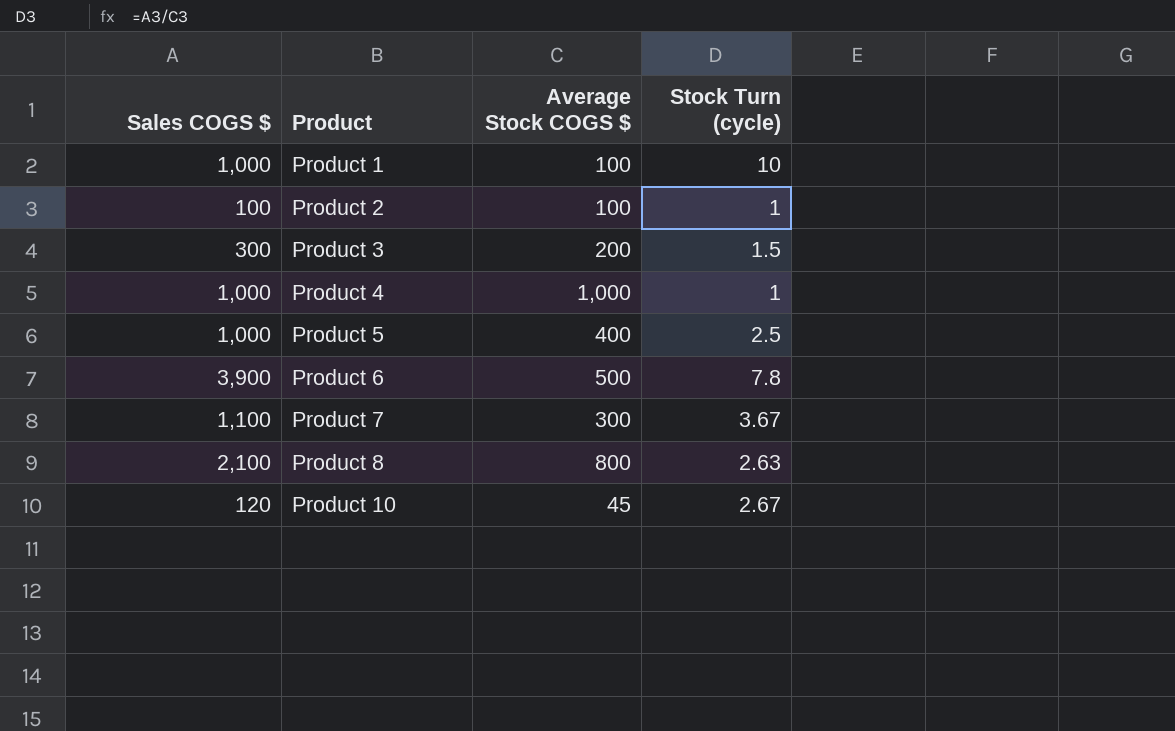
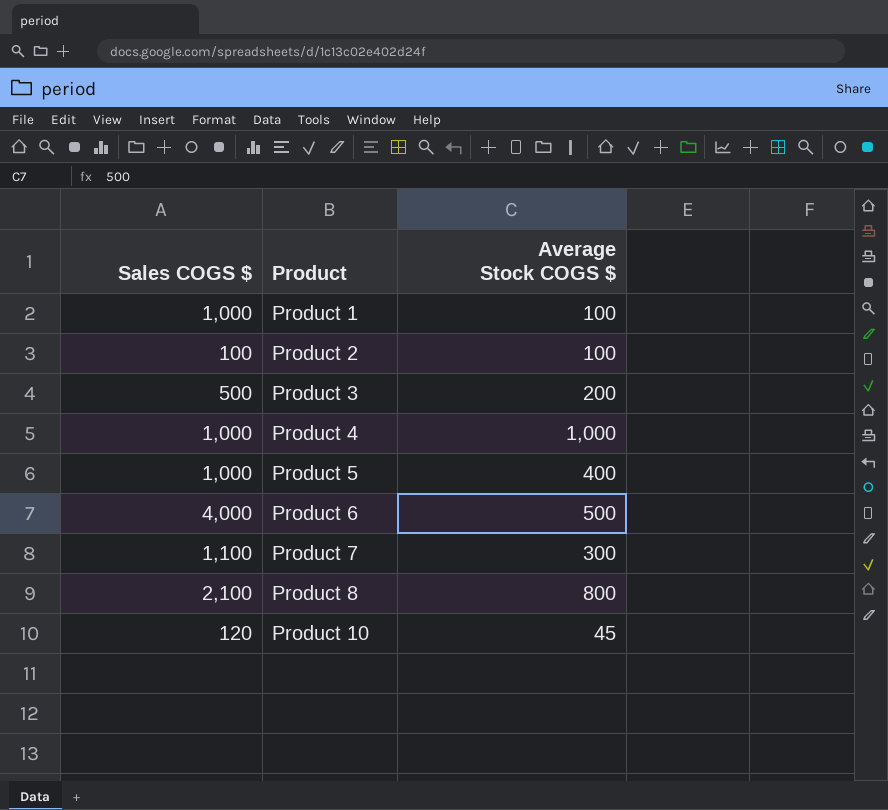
column Stock Turn (cycle) | formula: [Sales COGS $] / [Average Stock COGS $] -> none
Product 3 | Sales COGS $: 300 -> 500
Product 6 | Sales COGS $: 3,900 -> 4,000

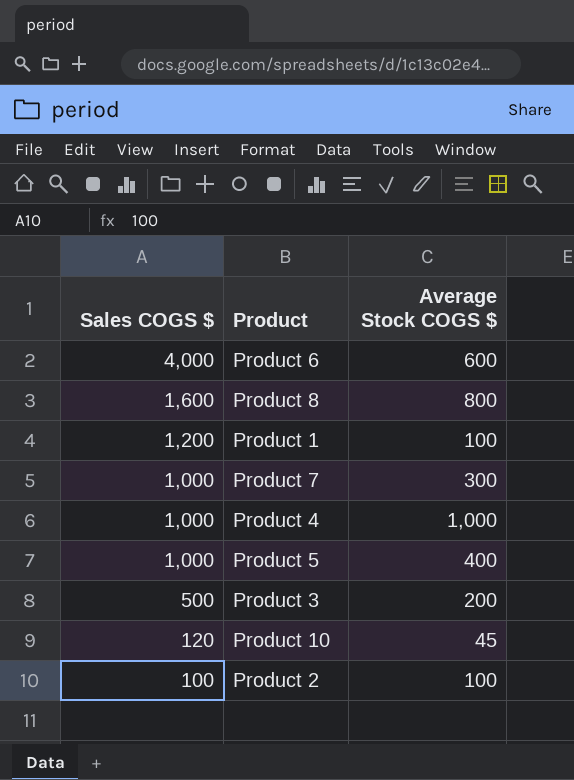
row order: Product ascending -> Sales COGS $ descending
Product 6 | Average Stock COGS $: 500 -> 600
Product 8 | Sales COGS $: 2,100 -> 1,600
Product 1 | Sales COGS $: 1,000 -> 1,200
Product 7 | Sales COGS $: 1,100 -> 1,000

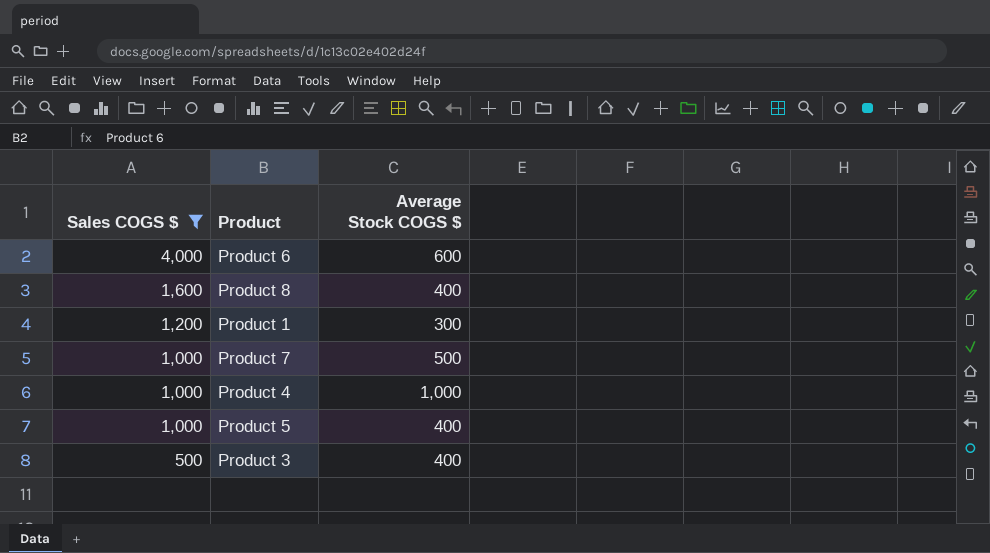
filter: none -> Sales COGS $ >= 500
Product 8 | Average Stock COGS $: 800 -> 400
Product 1 | Average Stock COGS $: 100 -> 300
Product 7 | Average Stock COGS $: 300 -> 500
Product 3 | Average Stock COGS $: 200 -> 400

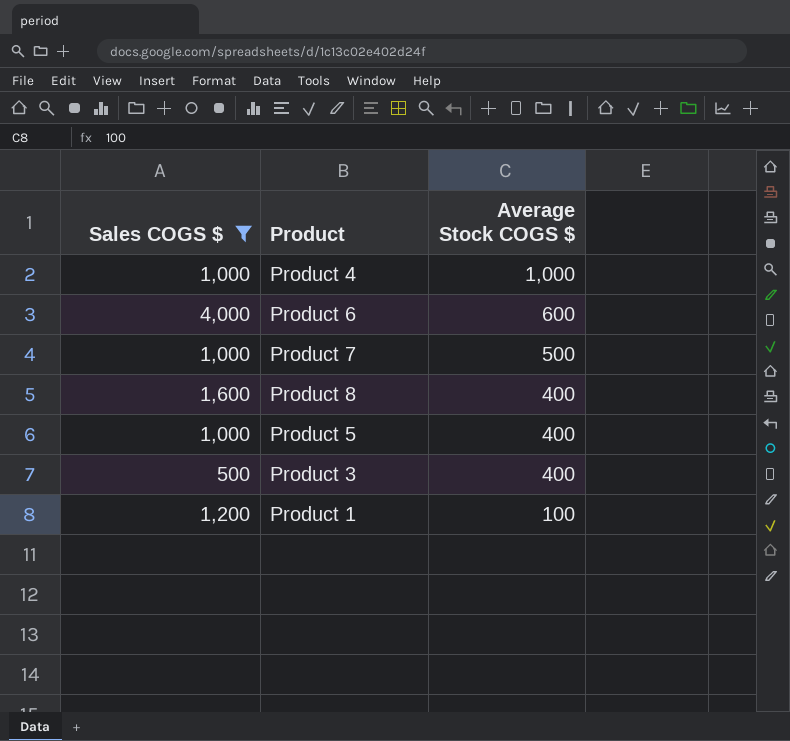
row order: Sales COGS $ descending -> Average Stock COGS $ descending
Product 1 | Average Stock COGS $: 300 -> 100

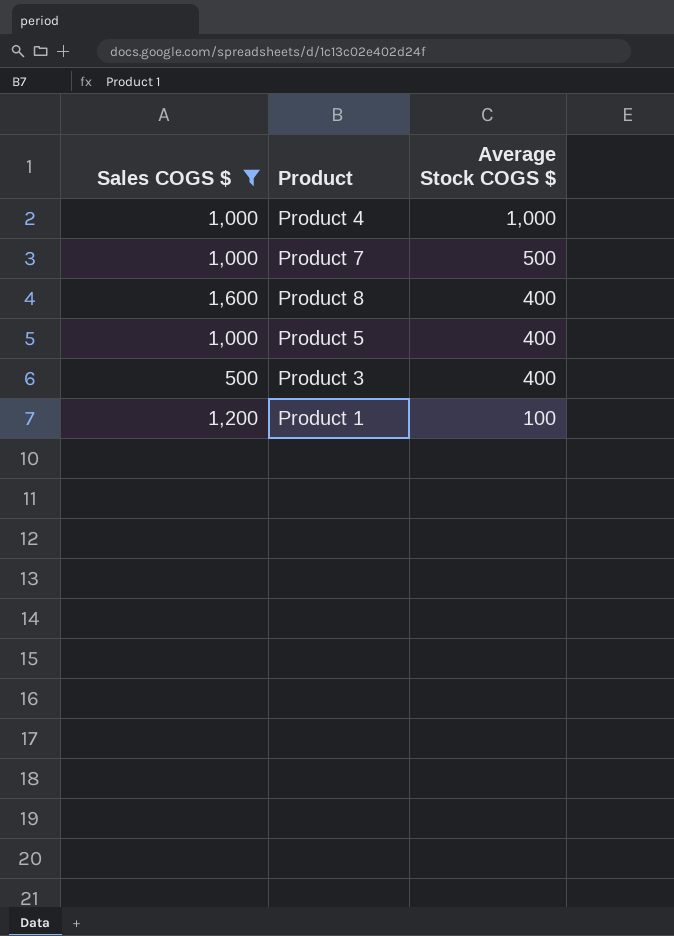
row Product 6: 4,000 | 600 -> none

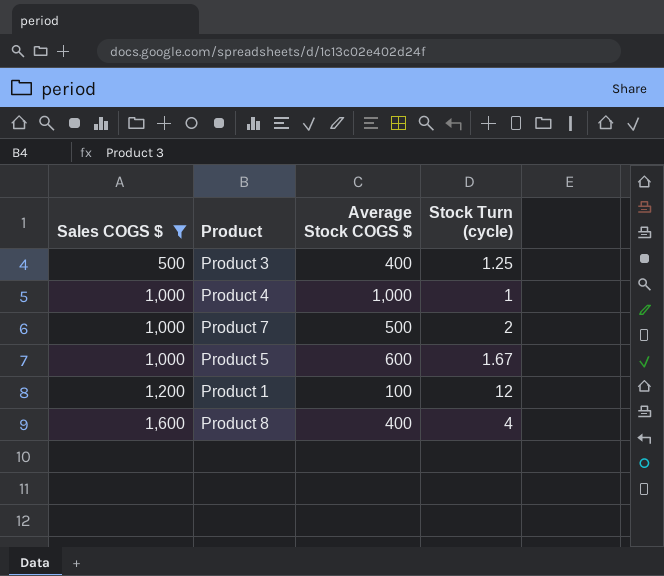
row order: Average Stock COGS $ descending -> Sales COGS $ ascending
column Stock Turn (cycle) | formula: none -> [Sales COGS $] / [Average Stock COGS $]
Product 5 | Average Stock COGS $: 400 -> 600

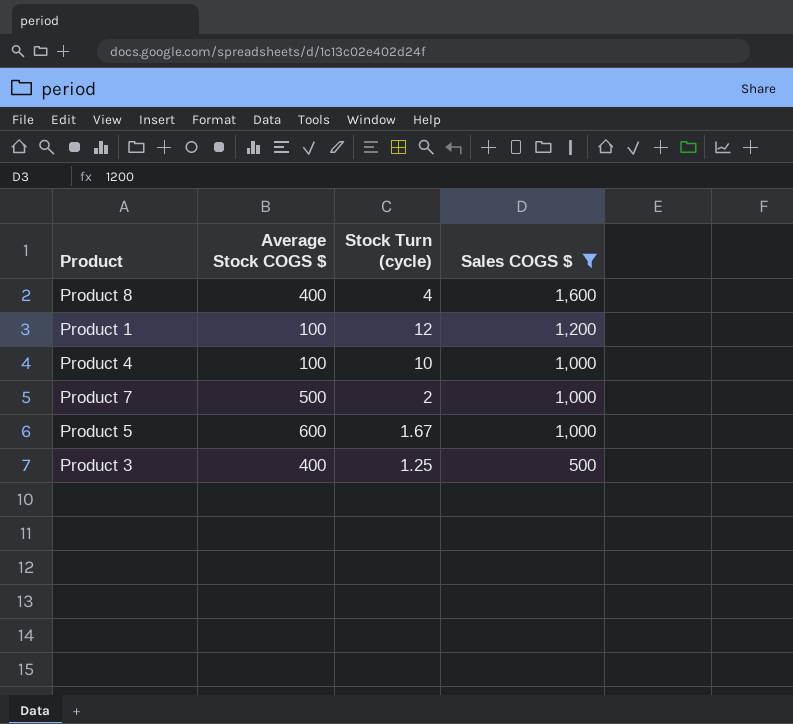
row order: Sales COGS $ ascending -> Sales COGS $ descending
column Sales COGS $ | position: 1 -> 4
Product 4 | Average Stock COGS $: 1,000 -> 100
Product 4 | Stock Turn (cycle): 1 -> 10

